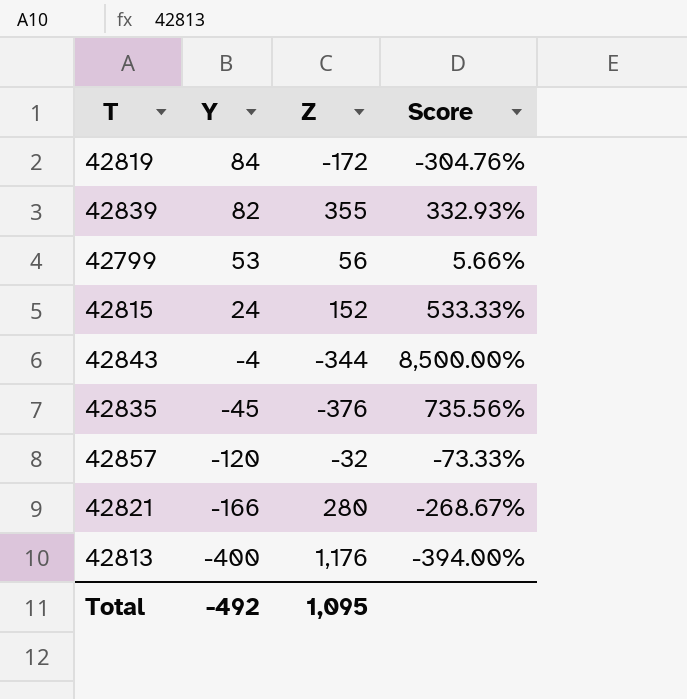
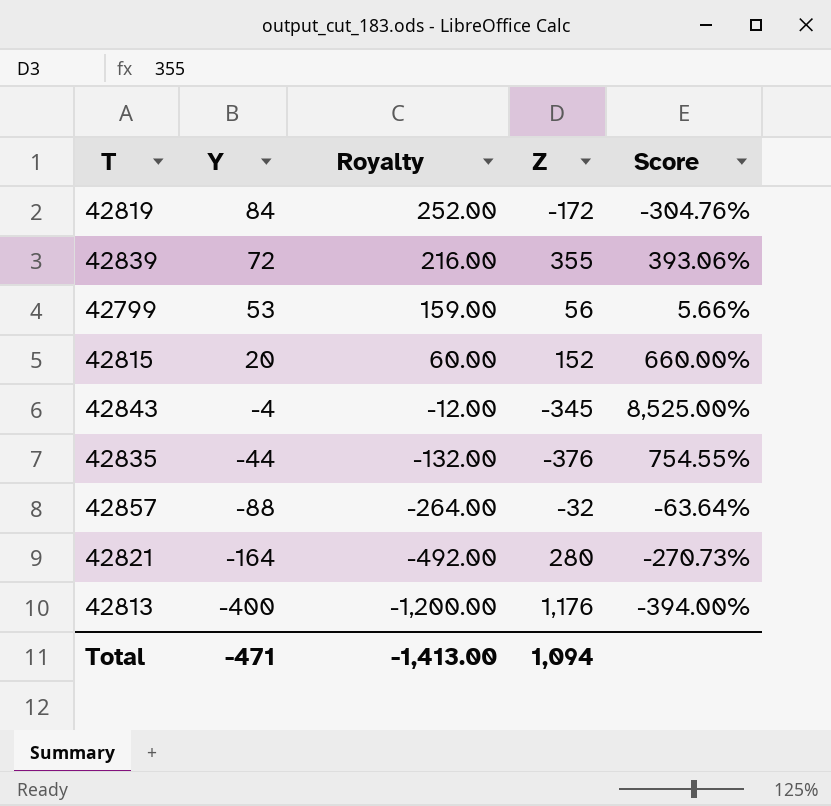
column Royalty | formula: none -> [Y] * 3
42839 | Y: 82 -> 72
42839 | Score: 332.93% -> 393.06%
42815 | Y: 24 -> 20
42815 | Score: 533.33% -> 660.00%
42843 | Z: -344 -> -345
42843 | Score: 8,500.00% -> 8,525.00%
42835 | Y: -45 -> -44
42835 | Score: 735.56% -> 754.55%
42857 | Y: -120 -> -88
42857 | Score: -73.33% -> -63.64%
42821 | Y: -166 -> -164
42821 | Score: -268.67% -> -270.73%
Total | Y: -492 -> -471
Total | Z: 1,095 -> 1,094

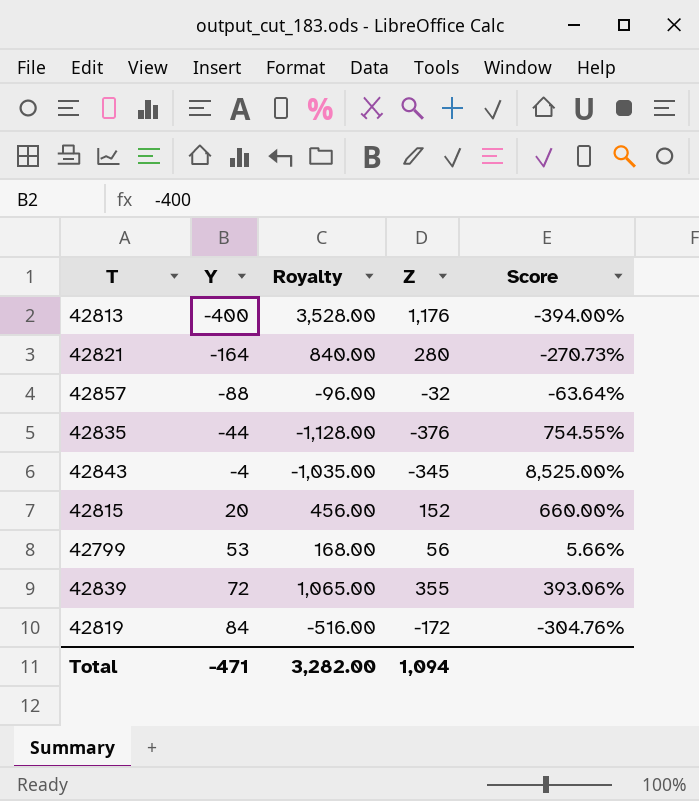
row order: Y descending -> Y ascending
column Royalty | formula: [Y] * 3 -> [Z] * 3
Total | Royalty: -1,413.00 -> 3,282.00

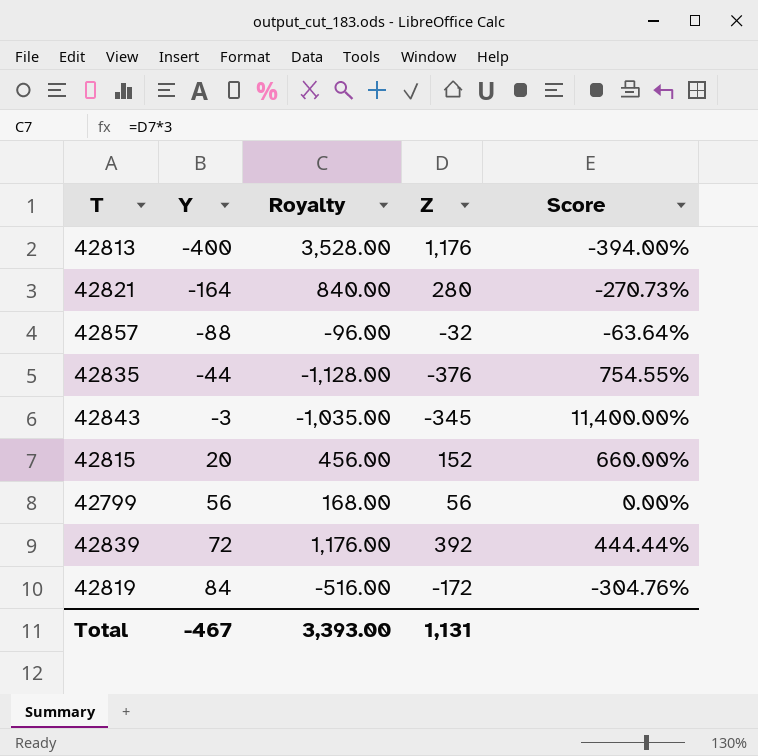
42843 | Y: -4 -> -3
42843 | Score: 8,525.00% -> 11,400.00%
42799 | Y: 53 -> 56
42799 | Score: 5.66% -> 0.00%
42839 | Royalty: 1,065.00 -> 1,176.00
42839 | Z: 355 -> 392
42839 | Score: 393.06% -> 444.44%
Total | Y: -471 -> -467
Total | Royalty: 3,282.00 -> 3,393.00
Total | Z: 1,094 -> 1,131

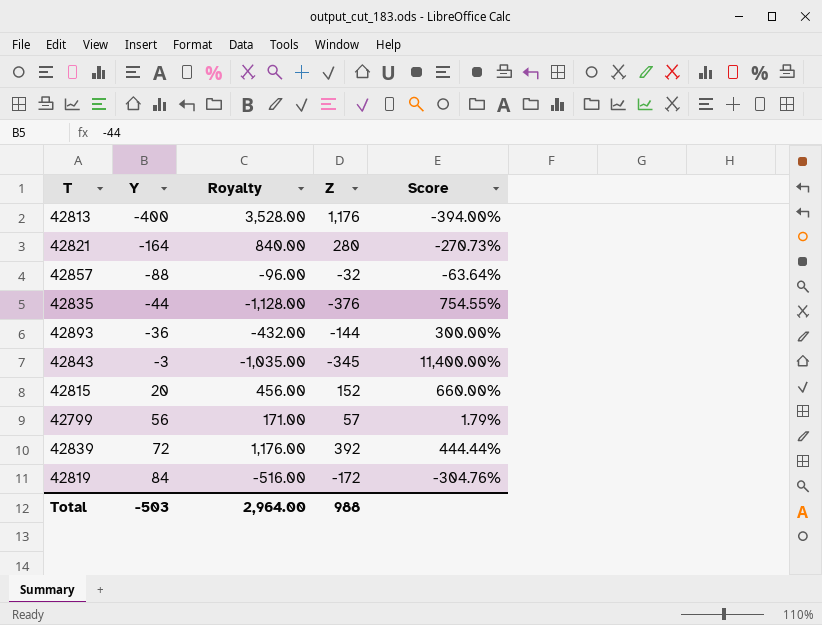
row 42893: none -> -36 | -432.00 | -144 | 300.00%
42799 | Royalty: 168.00 -> 171.00
42799 | Z: 56 -> 57
42799 | Score: 0.00% -> 1.79%
Total | Y: -467 -> -503
Total | Royalty: 3,393.00 -> 2,964.00
Total | Z: 1,131 -> 988

